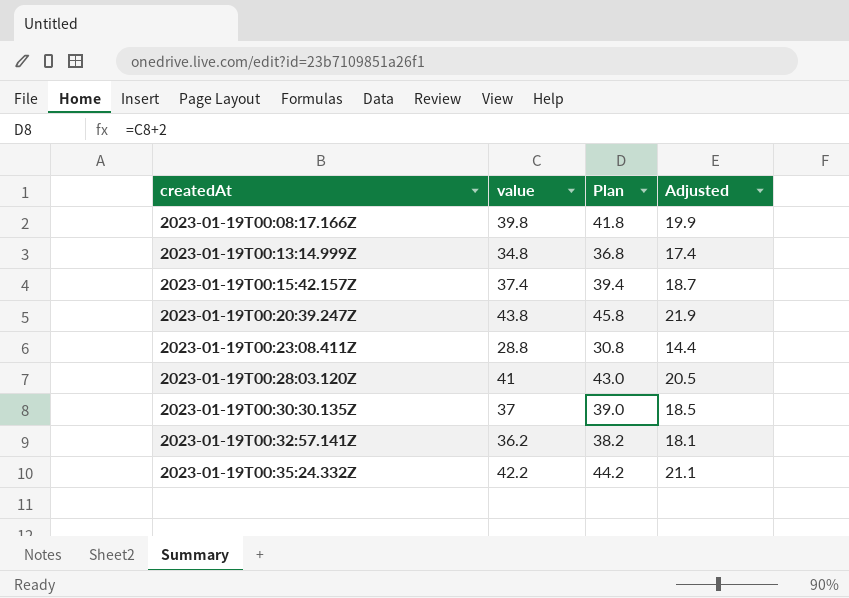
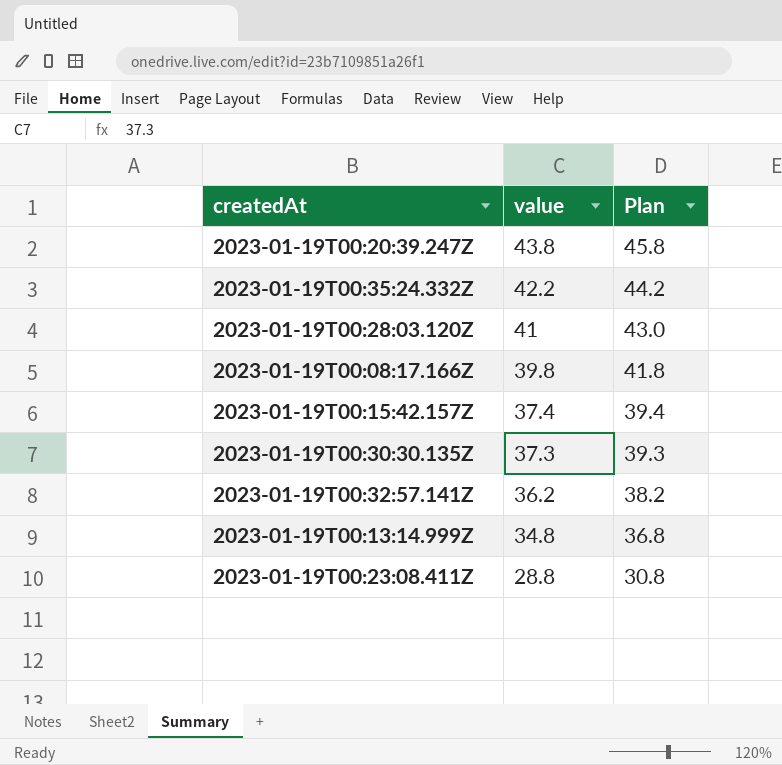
row order: createdAt ascending -> value descending
column Adjusted | formula: [value] * 0.5 -> none
2023-01-19T00:30:30.135Z | value: 37 -> 37.3
2023-01-19T00:30:30.135Z | Plan: 39.0 -> 39.3

